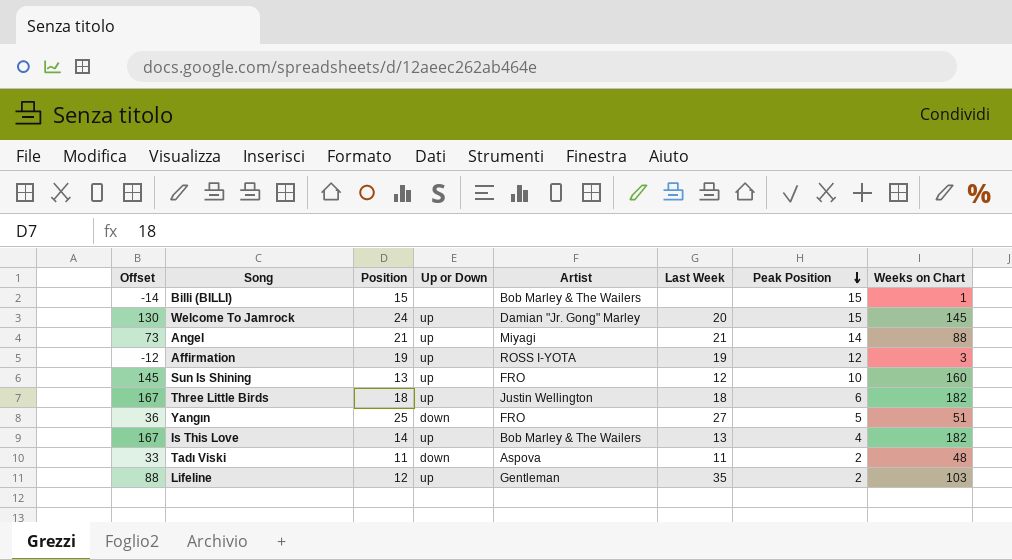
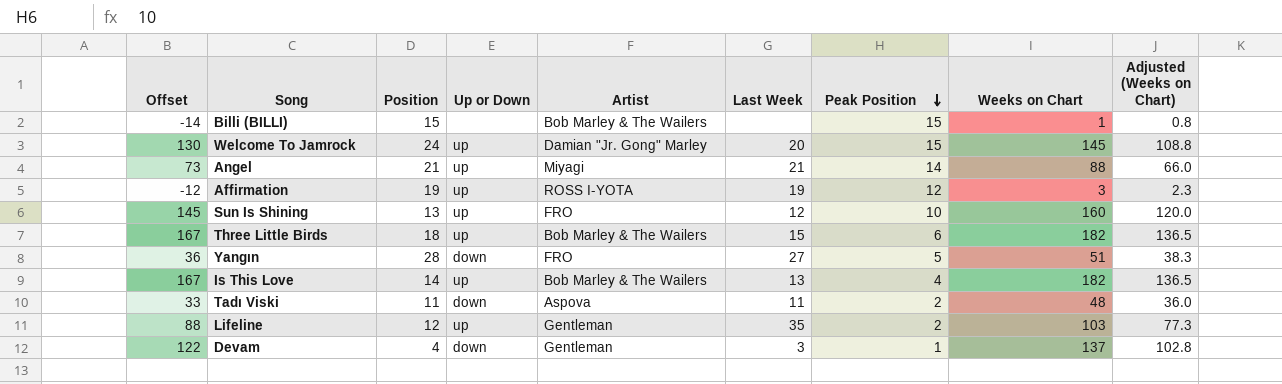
column Adjusted (Weeks on Chart) | formula: none -> [Weeks on Chart] * 0.75
Three Little Birds | Artist: Justin Wellington -> Bob Marley & The Wailers
Three Little Birds | Last Week: 18 -> 15
Yangın | Position: 25 -> 28
row Devam: none -> 122 | 4 | down | Gentleman | 3 | 1 | 137 | 102.8

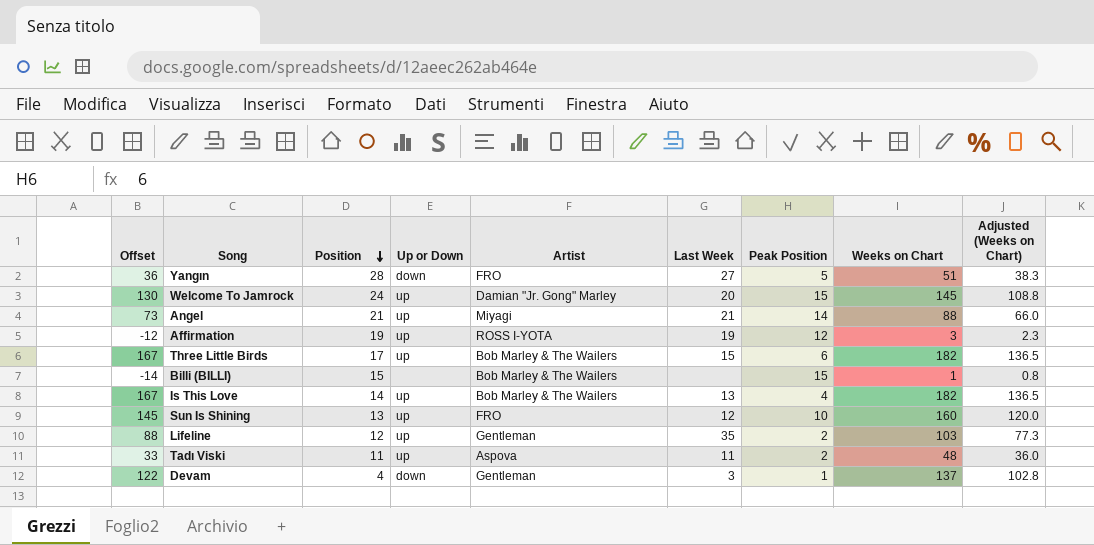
row order: Peak Position descending -> Position descending
Three Little Birds | Position: 18 -> 17
Tadı Viski | Up or Down: down -> up

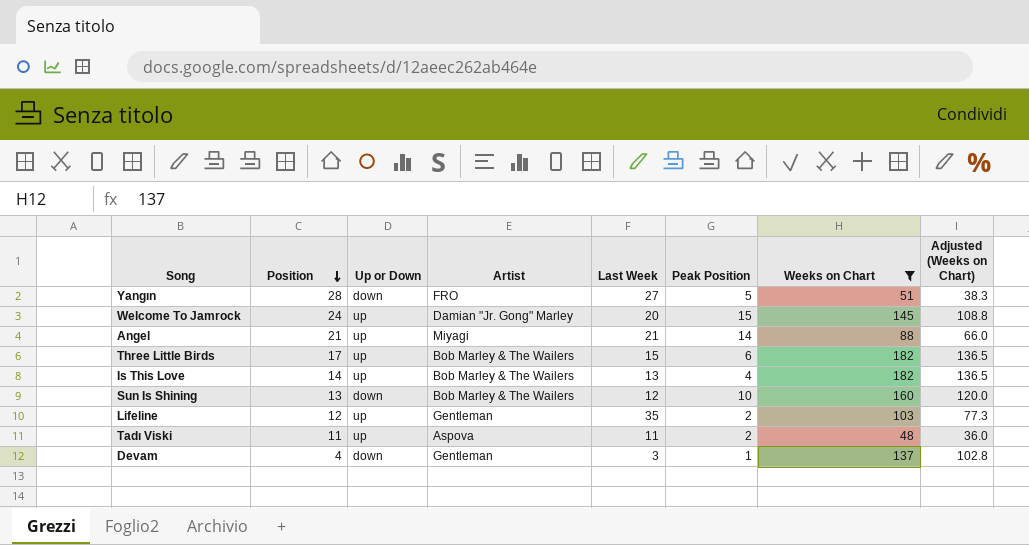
filter: none -> Weeks on Chart >= 48
column Offset | formula: [Weeks on Chart] - 15 -> none
Sun Is Shining | Up or Down: up -> down
Sun Is Shining | Artist: FRO -> Bob Marley & The Wailers

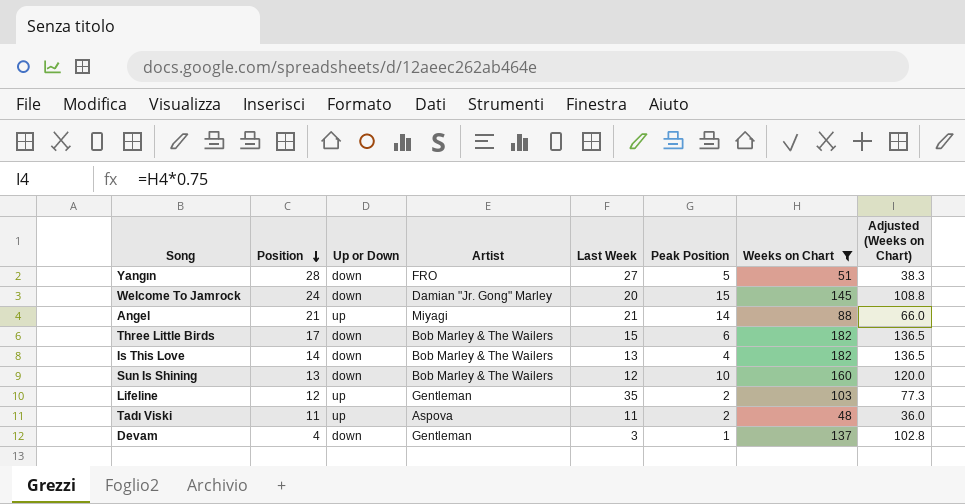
Welcome To Jamrock | Up or Down: up -> down
Three Little Birds | Up or Down: up -> down
Is This Love | Up or Down: up -> down

